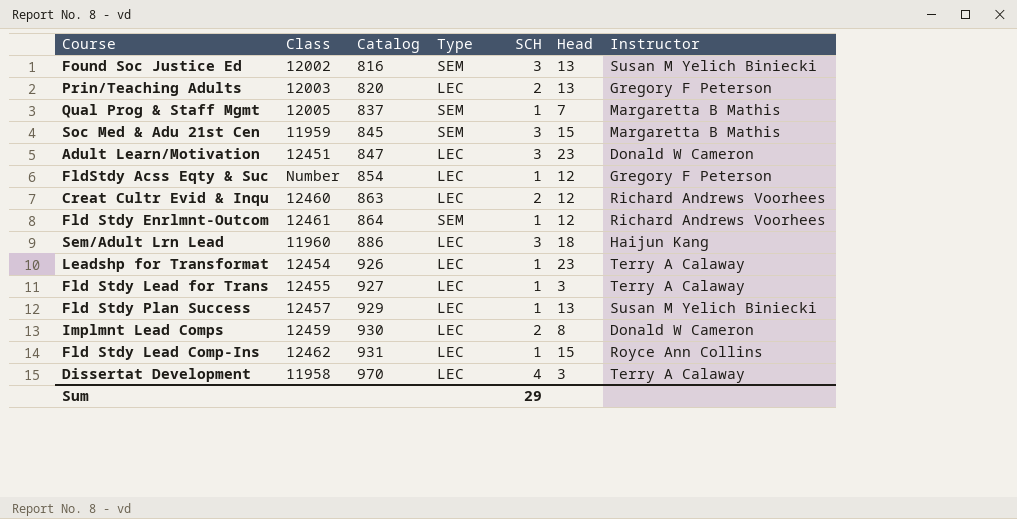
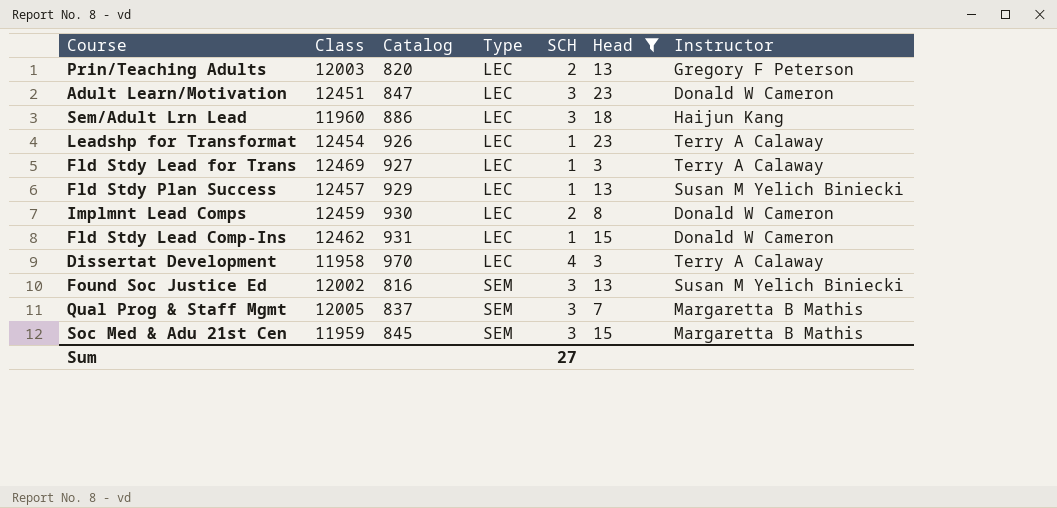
filter: none -> Head != 12
row order: Catalog ascending -> Type ascending
Fld Stdy Lead for Trans | Class: 12455 -> 12469
Fld Stdy Lead Comp-Ins | Instructor: Royce Ann Collins -> Donald W Cameron
Qual Prog & Staff Mgmt | SCH: 1 -> 3
Sum | SCH: 29 -> 27

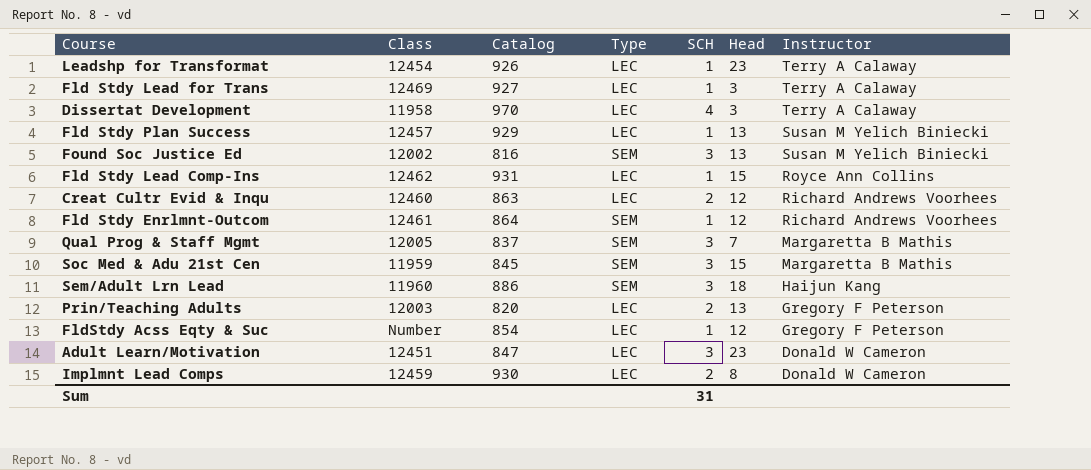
filter: Head != 12 -> none
row order: Type ascending -> Instructor descending
Fld Stdy Lead Comp-Ins | Instructor: Donald W Cameron -> Royce Ann Collins
Sem/Adult Lrn Lead | Type: LEC -> SEM
Sum | SCH: 27 -> 31

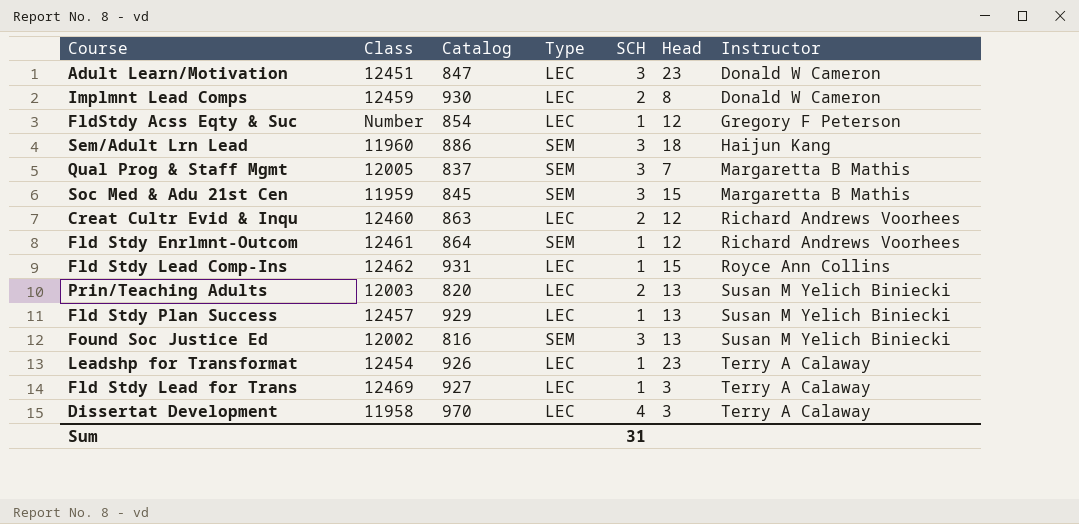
row order: Instructor descending -> Instructor ascending
Prin/Teaching Adults | Instructor: Gregory F Peterson -> Susan M Yelich Biniecki

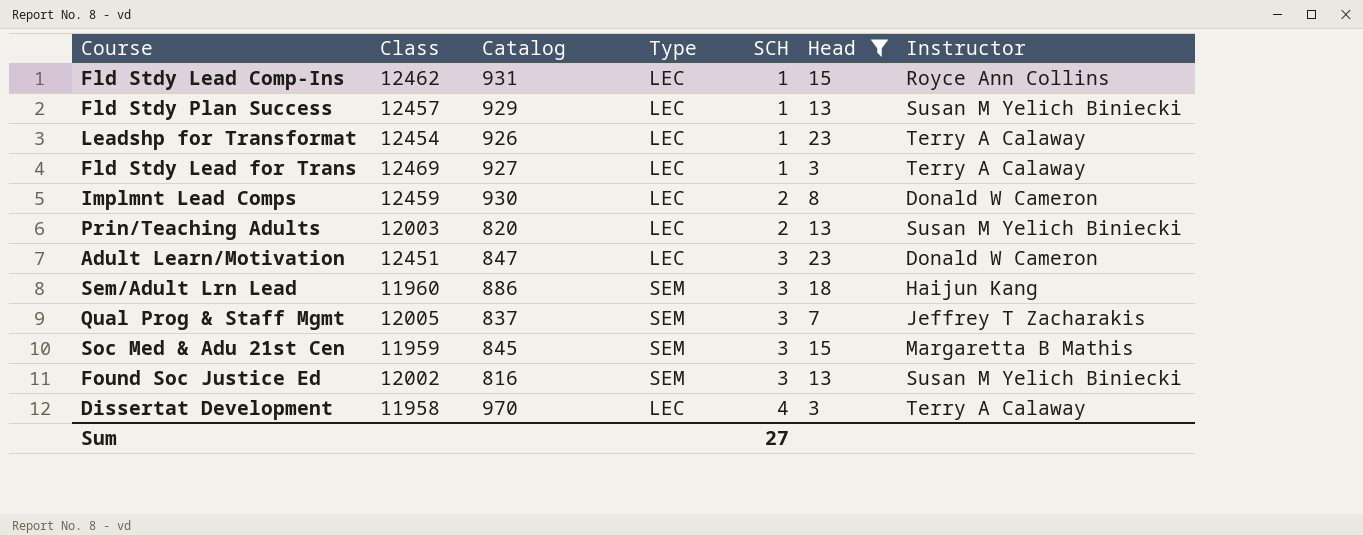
filter: none -> Head != 12
row order: Instructor ascending -> SCH ascending
Qual Prog & Staff Mgmt | Instructor: Margaretta B Mathis -> Jeffrey T Zacharakis
Sum | SCH: 31 -> 27

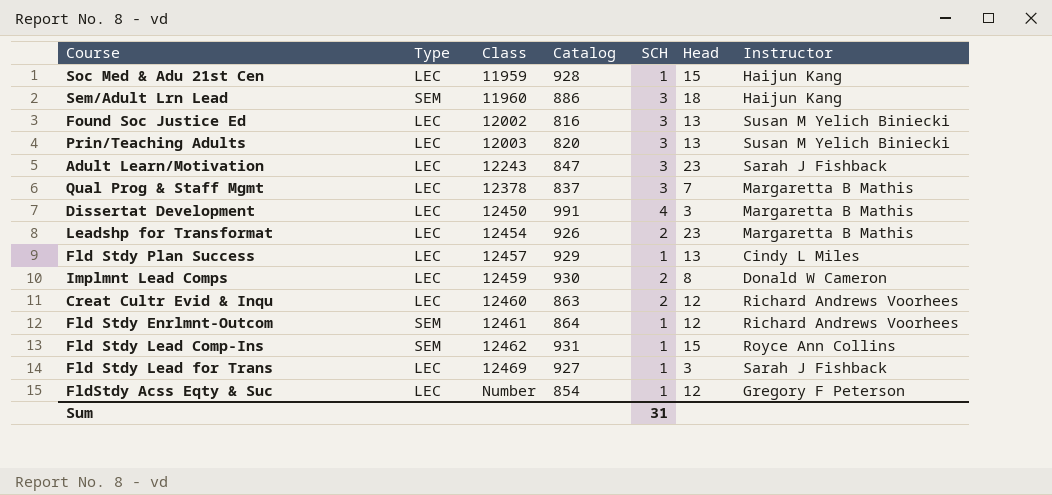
filter: Head != 12 -> none
row order: SCH ascending -> Class ascending
column Type | position: 4 -> 2
Soc Med & Adu 21st Cen | Type: SEM -> LEC
Soc Med & Adu 21st Cen | Catalog: 845 -> 928
Soc Med & Adu 21st Cen | SCH: 3 -> 1
Soc Med & Adu 21st Cen | Instructor: Margaretta B Mathis -> Haijun Kang
Found Soc Justice Ed | Type: SEM -> LEC
Prin/Teaching Adults | SCH: 2 -> 3
Adult Learn/Motivation | Class: 12451 -> 12243
Adult Learn/Motivation | Instructor: Donald W Cameron -> Sarah J Fishback
Qual Prog & Staff Mgmt | Type: SEM -> LEC
Qual Prog & Staff Mgmt | Class: 12005 -> 12378
Qual Prog & Staff Mgmt | Instructor: Jeffrey T Zacharakis -> Margaretta B Mathis
Dissertat Development | Class: 11958 -> 12450
Dissertat Development | Catalog: 970 -> 991
Dissertat Development | Instructor: Terry A Calaway -> Margaretta B Mathis
Leadshp for Transformat | SCH: 1 -> 2
Leadshp for Transformat | Instructor: Terry A Calaway -> Margaretta B Mathis
Fld Stdy Plan Success | Instructor: Susan M Yelich Biniecki -> Cindy L Miles
Fld Stdy Lead Comp-Ins | Type: LEC -> SEM
Fld Stdy Lead for Trans | Instructor: Terry A Calaway -> Sarah J Fishback
Sum | SCH: 27 -> 31

